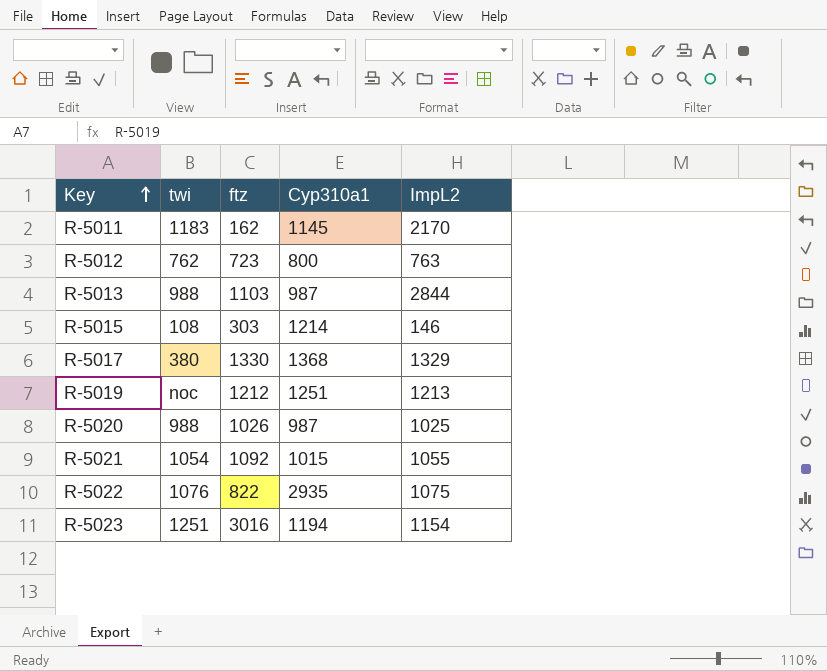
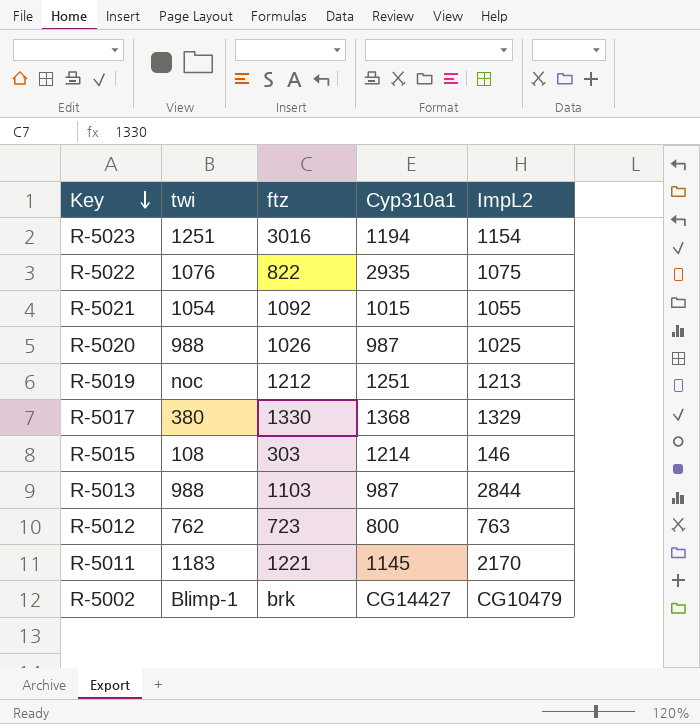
row order: Key ascending -> Key descending
R-5011 | ftz: 162 -> 1221
row R-5002: none -> Blimp-1 | brk | CG14427 | CG10479

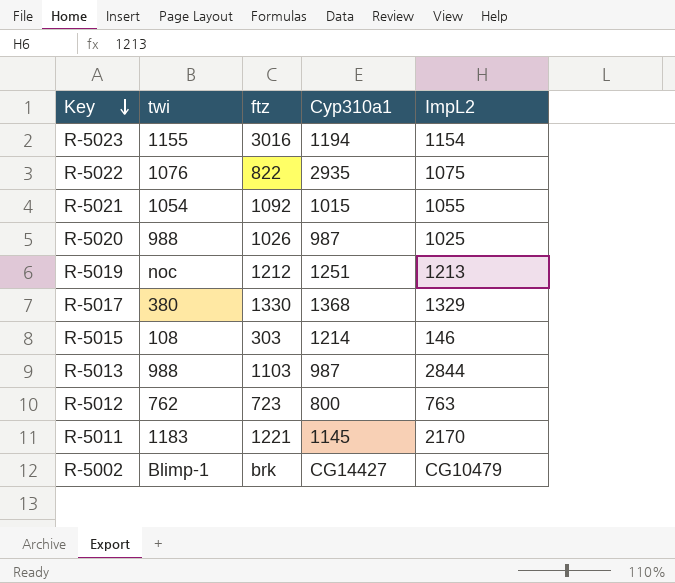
R-5023 | twi: 1251 -> 1155

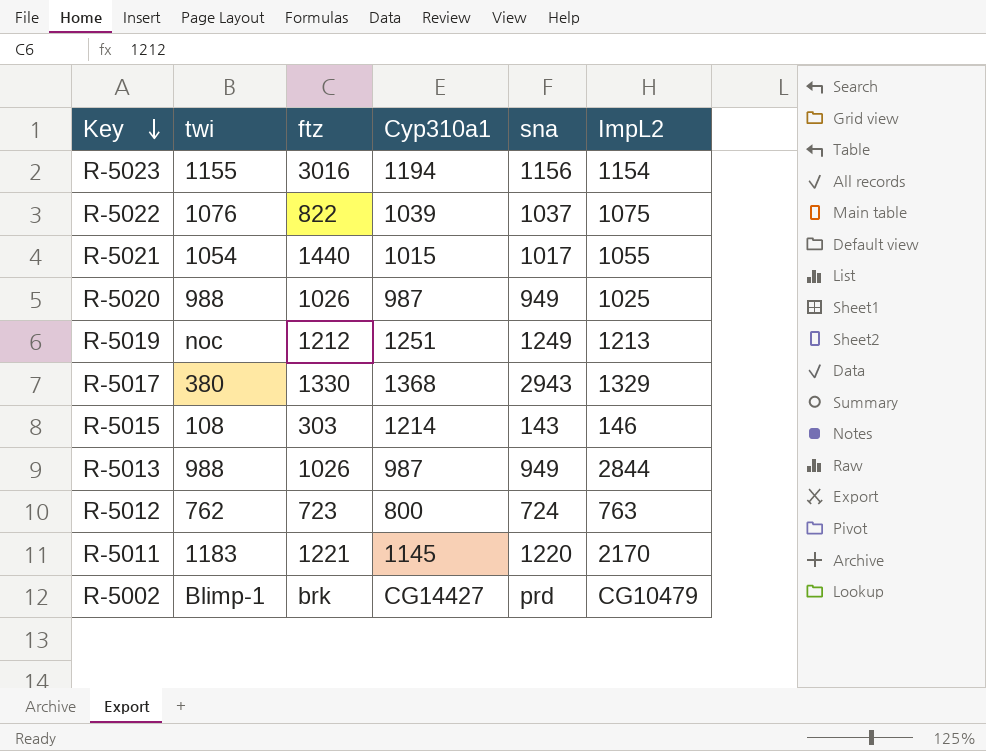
column sna | position: none -> 5
R-5022 | Cyp310a1: 2935 -> 1039
R-5021 | ftz: 1092 -> 1440
R-5013 | ftz: 1103 -> 1026

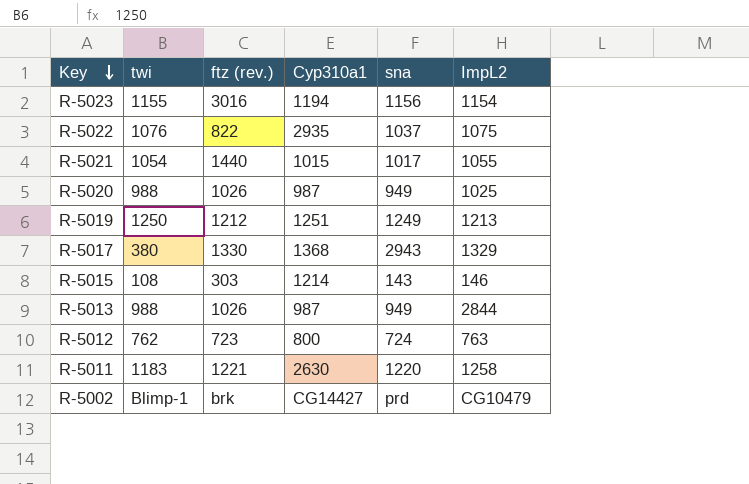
column name: ftz -> ftz (rev.)
R-5022 | Cyp310a1: 1039 -> 2935
R-5019 | twi: noc -> 1250
R-5011 | Cyp310a1: 1145 -> 2630
R-5011 | ImpL2: 2170 -> 1258

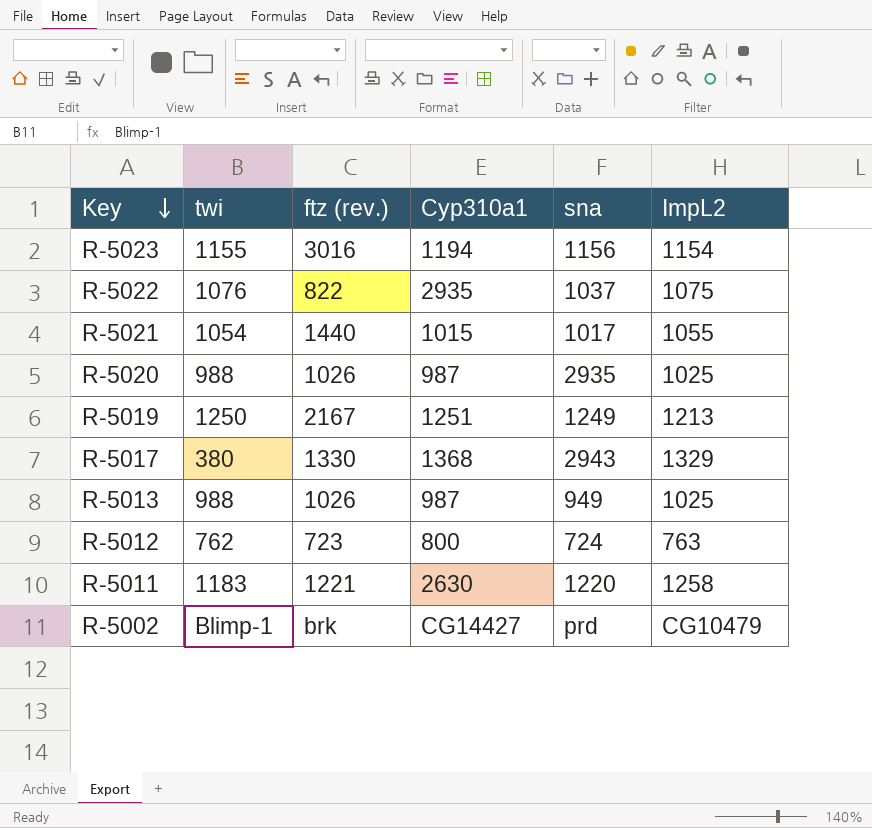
row R-5015: 108 | 303 | 1214 | 143 | 146 -> none
R-5020 | sna: 949 -> 2935
R-5019 | ftz (rev.): 1212 -> 2167
R-5013 | ImpL2: 2844 -> 1025

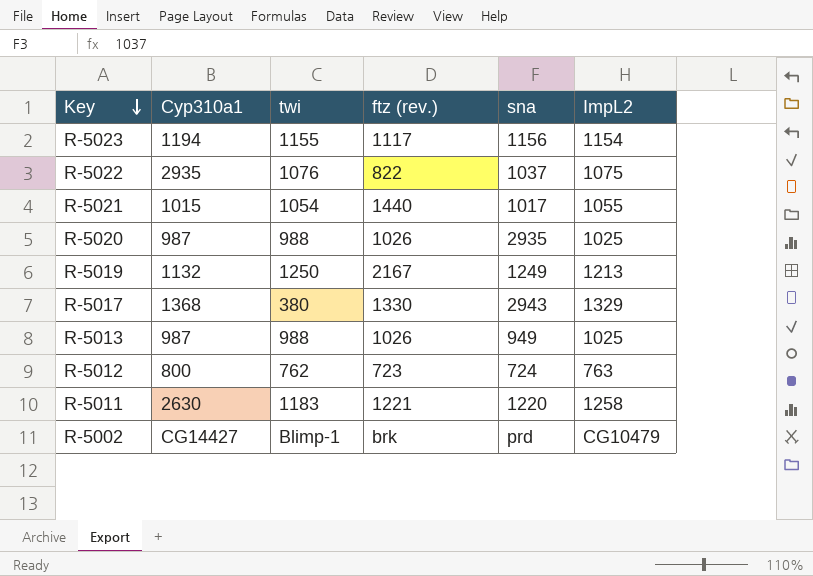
column Cyp310a1 | position: 4 -> 2
R-5023 | ftz (rev.): 3016 -> 1117
R-5019 | Cyp310a1: 1251 -> 1132

